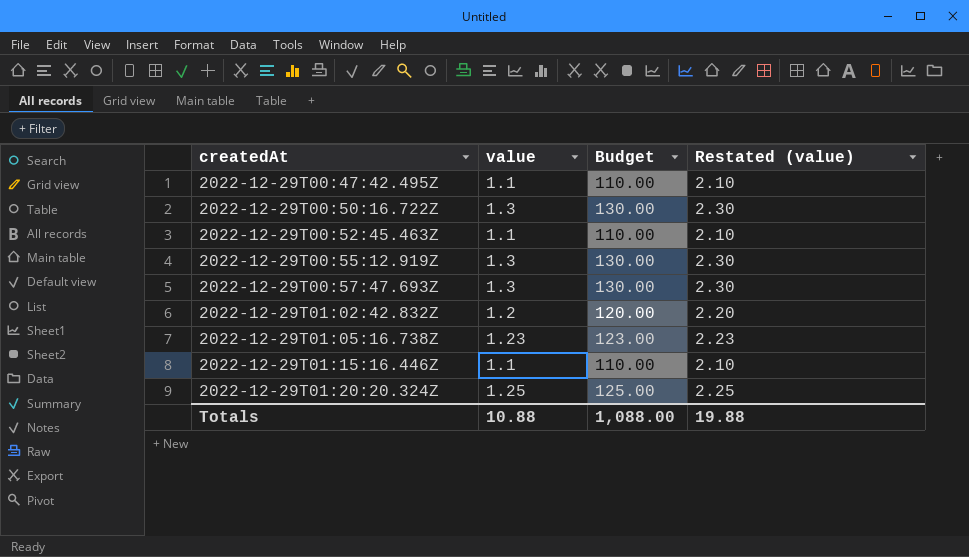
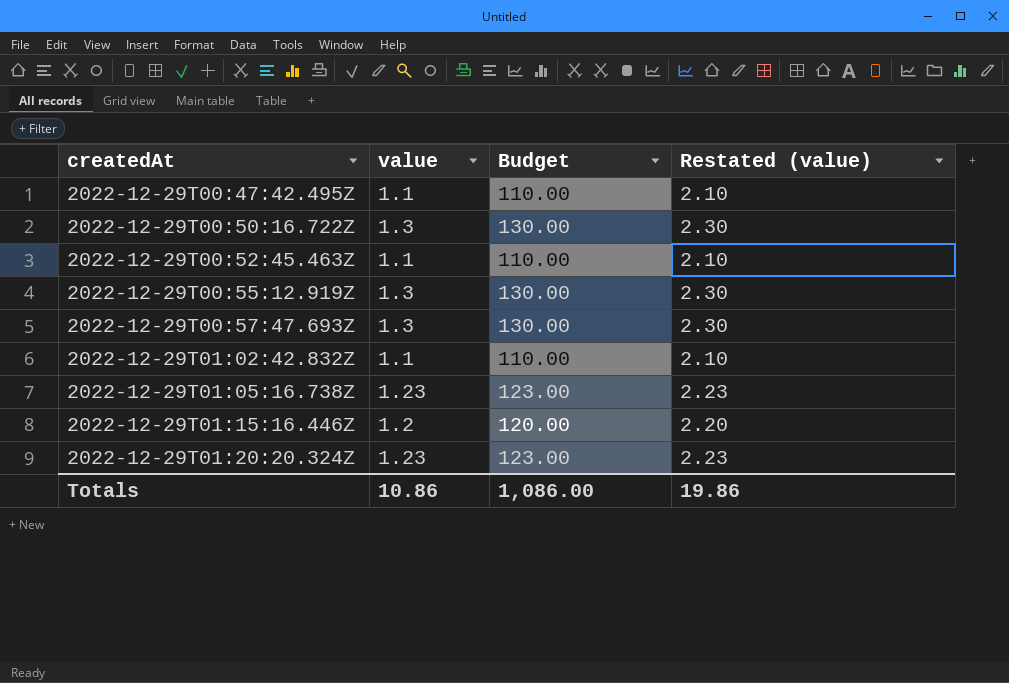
2022-12-29T01:02:42.832Z | value: 1.2 -> 1.1
2022-12-29T01:02:42.832Z | Budget: 120.00 -> 110.00
2022-12-29T01:02:42.832Z | Restated (value): 2.20 -> 2.10
2022-12-29T01:15:16.446Z | value: 1.1 -> 1.2
2022-12-29T01:15:16.446Z | Budget: 110.00 -> 120.00
2022-12-29T01:15:16.446Z | Restated (value): 2.10 -> 2.20
2022-12-29T01:20:20.324Z | value: 1.25 -> 1.23
2022-12-29T01:20:20.324Z | Budget: 125.00 -> 123.00
2022-12-29T01:20:20.324Z | Restated (value): 2.25 -> 2.23
Totals | value: 10.88 -> 10.86
Totals | Budget: 1,088.00 -> 1,086.00
Totals | Restated (value): 19.88 -> 19.86

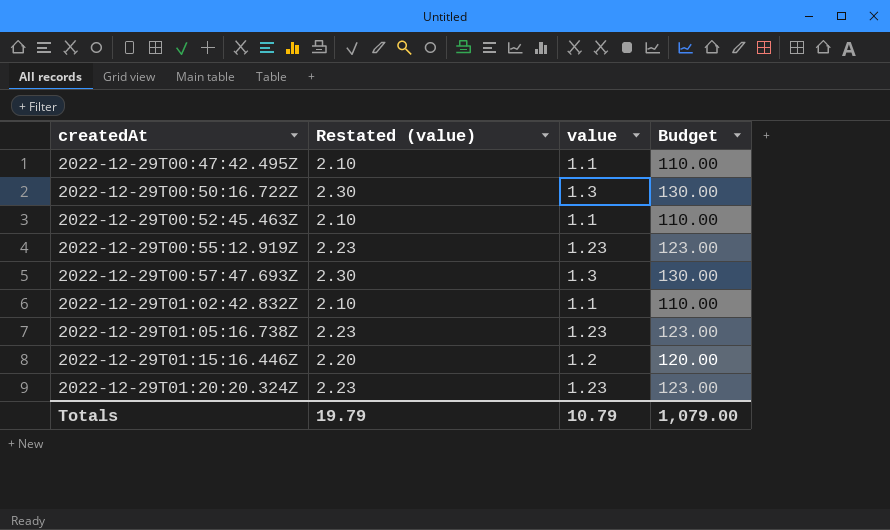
column Restated (value) | position: 4 -> 2
2022-12-29T00:55:12.919Z | Restated (value): 2.30 -> 2.23
2022-12-29T00:55:12.919Z | value: 1.3 -> 1.23
2022-12-29T00:55:12.919Z | Budget: 130.00 -> 123.00
Totals | Restated (value): 19.86 -> 19.79
Totals | value: 10.86 -> 10.79
Totals | Budget: 1,086.00 -> 1,079.00

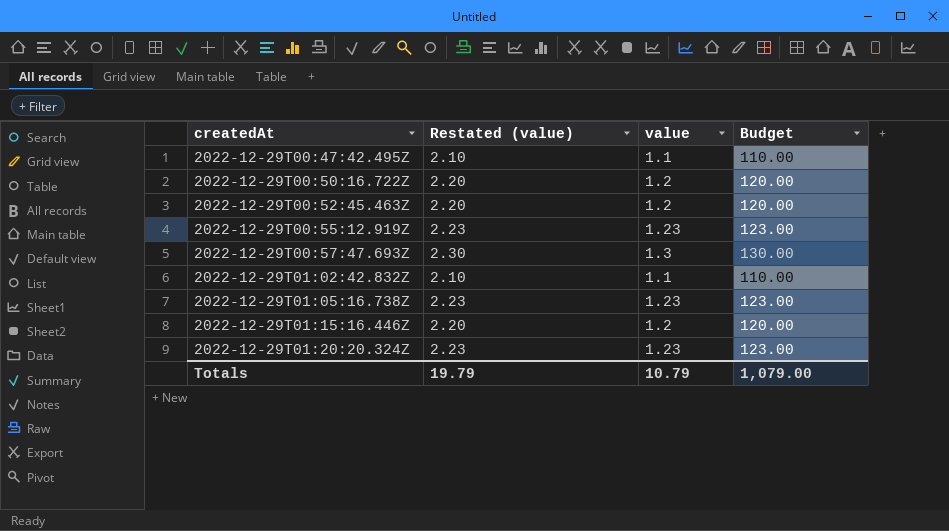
2022-12-29T00:50:16.722Z | Restated (value): 2.30 -> 2.20
2022-12-29T00:50:16.722Z | value: 1.3 -> 1.2
2022-12-29T00:50:16.722Z | Budget: 130.00 -> 120.00
2022-12-29T00:52:45.463Z | Restated (value): 2.10 -> 2.20
2022-12-29T00:52:45.463Z | value: 1.1 -> 1.2
2022-12-29T00:52:45.463Z | Budget: 110.00 -> 120.00

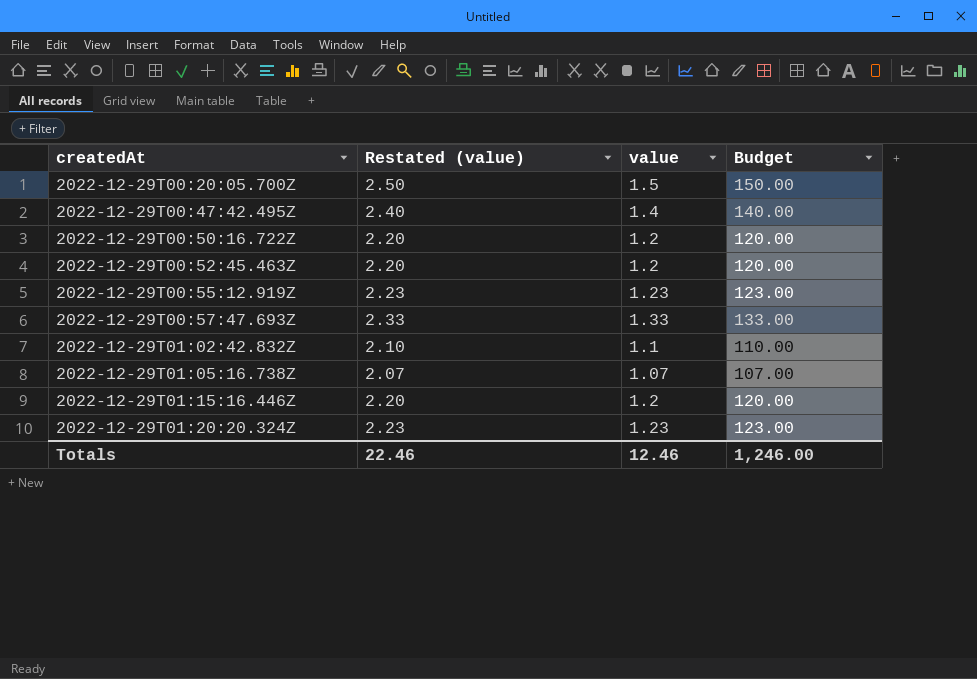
row 2022-12-29T00:20:05.700Z: none -> 2.50 | 1.5 | 150.00
2022-12-29T00:47:42.495Z | Restated (value): 2.10 -> 2.40
2022-12-29T00:47:42.495Z | value: 1.1 -> 1.4
2022-12-29T00:47:42.495Z | Budget: 110.00 -> 140.00
2022-12-29T00:57:47.693Z | Restated (value): 2.30 -> 2.33
2022-12-29T00:57:47.693Z | value: 1.3 -> 1.33
2022-12-29T00:57:47.693Z | Budget: 130.00 -> 133.00
2022-12-29T01:05:16.738Z | Restated (value): 2.23 -> 2.07
2022-12-29T01:05:16.738Z | value: 1.23 -> 1.07
2022-12-29T01:05:16.738Z | Budget: 123.00 -> 107.00
Totals | Restated (value): 19.79 -> 22.46
Totals | value: 10.79 -> 12.46
Totals | Budget: 1,079.00 -> 1,246.00

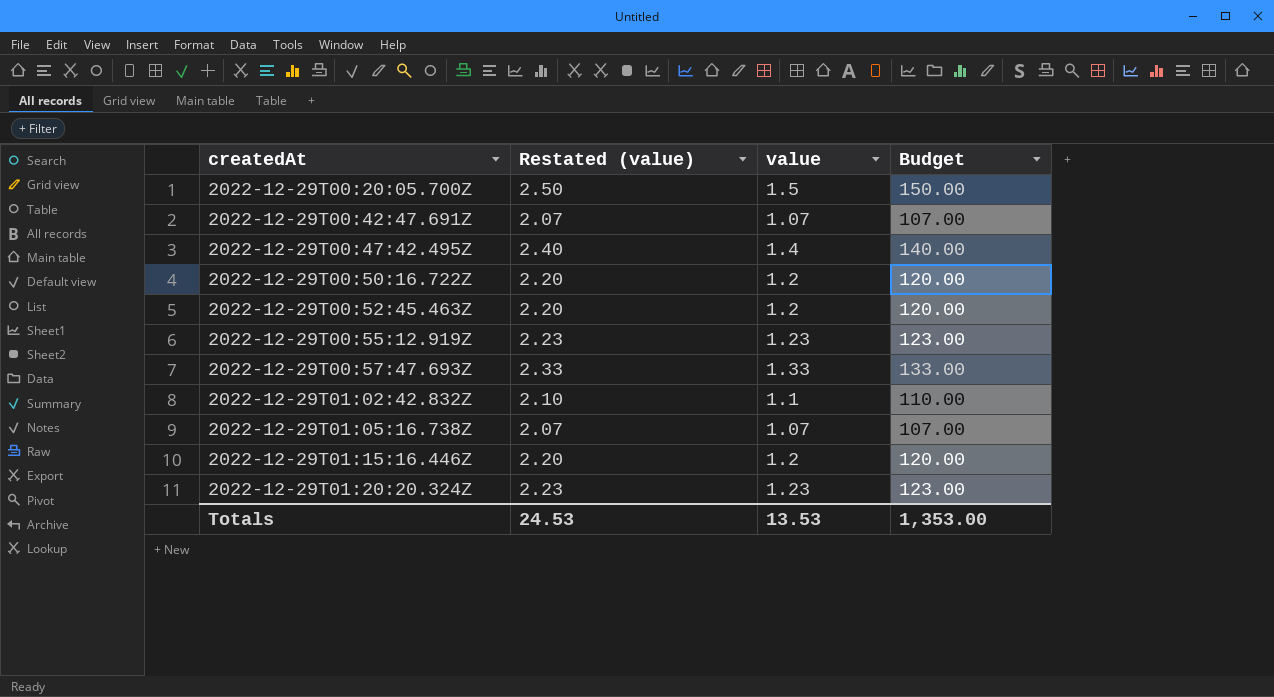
row 2022-12-29T00:42:47.691Z: none -> 2.07 | 1.07 | 107.00
Totals | Restated (value): 22.46 -> 24.53
Totals | value: 12.46 -> 13.53
Totals | Budget: 1,246.00 -> 1,353.00

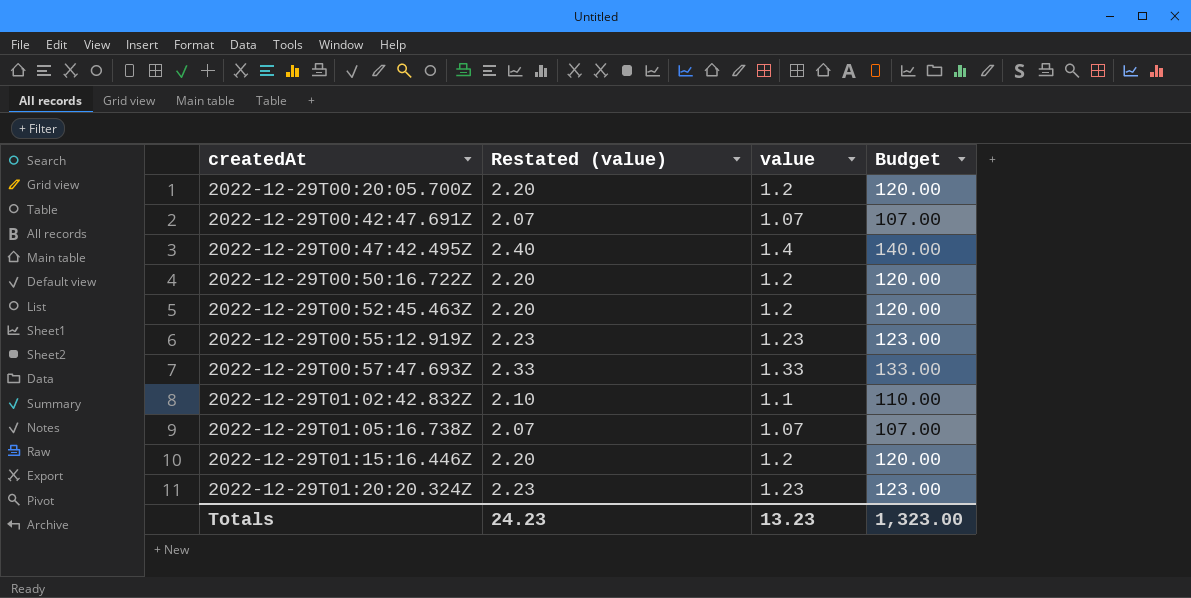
2022-12-29T00:20:05.700Z | Restated (value): 2.50 -> 2.20
2022-12-29T00:20:05.700Z | value: 1.5 -> 1.2
2022-12-29T00:20:05.700Z | Budget: 150.00 -> 120.00
Totals | Restated (value): 24.53 -> 24.23
Totals | value: 13.53 -> 13.23
Totals | Budget: 1,353.00 -> 1,323.00

